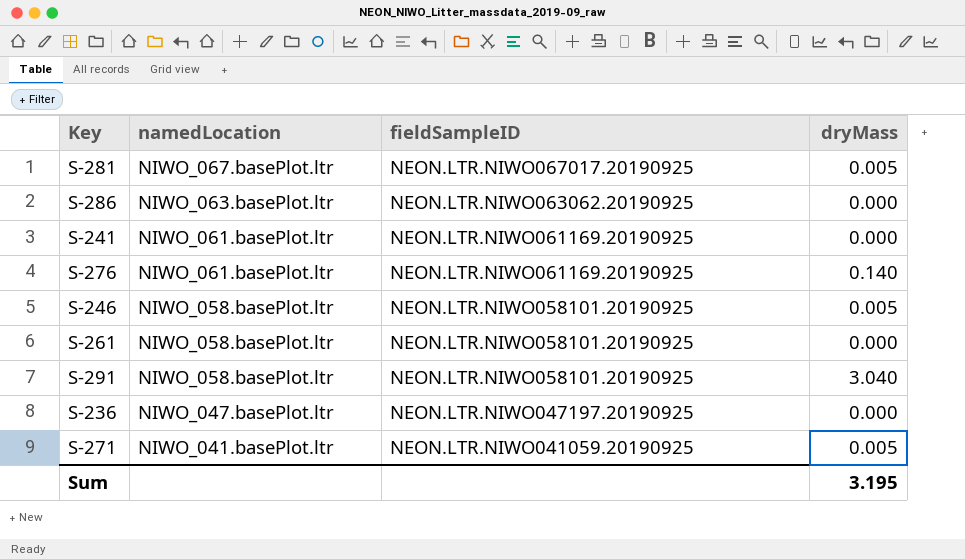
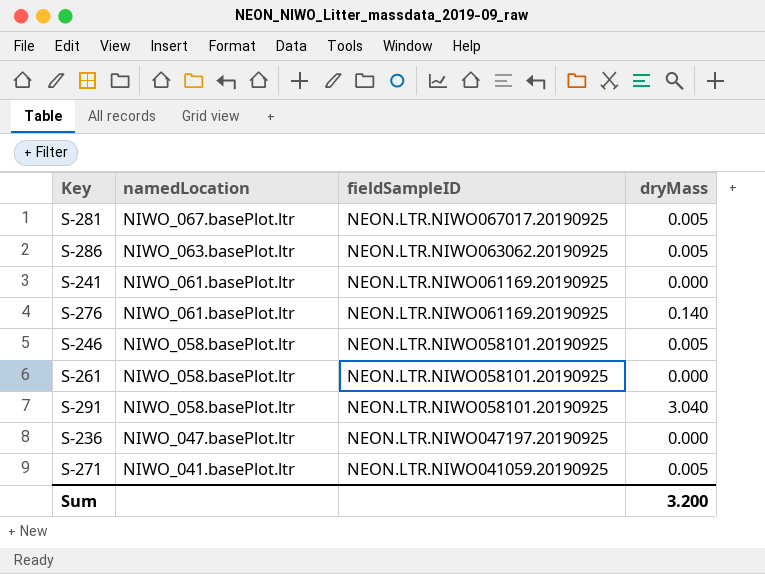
S-286 | dryMass: 0.000 -> 0.005
Sum | dryMass: 3.195 -> 3.200

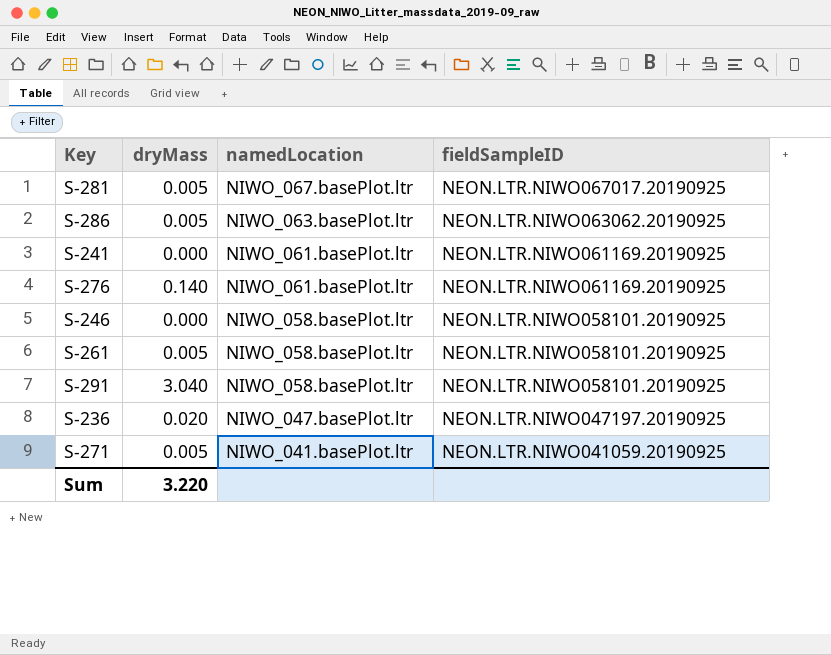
column dryMass | position: 4 -> 2
S-246 | dryMass: 0.005 -> 0.000
S-261 | dryMass: 0.000 -> 0.005
S-236 | dryMass: 0.000 -> 0.020
Sum | dryMass: 3.200 -> 3.220

